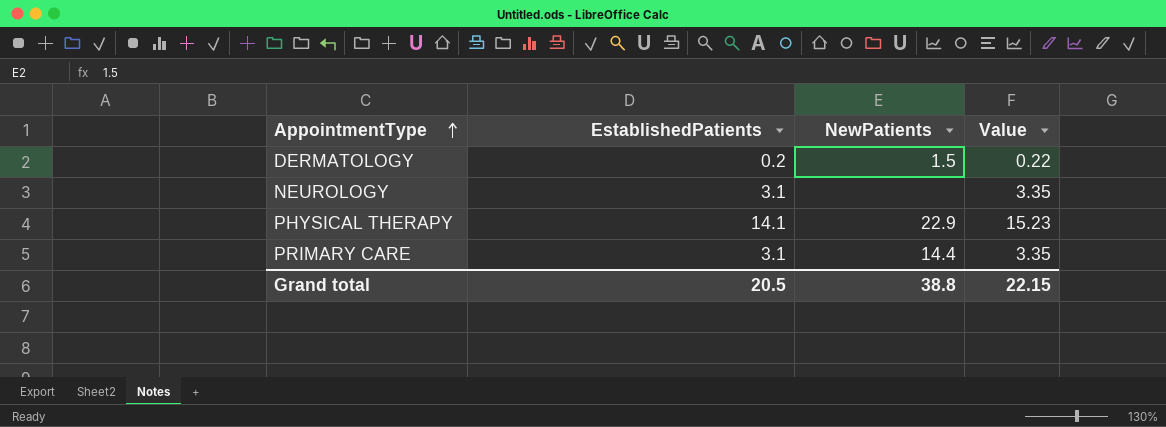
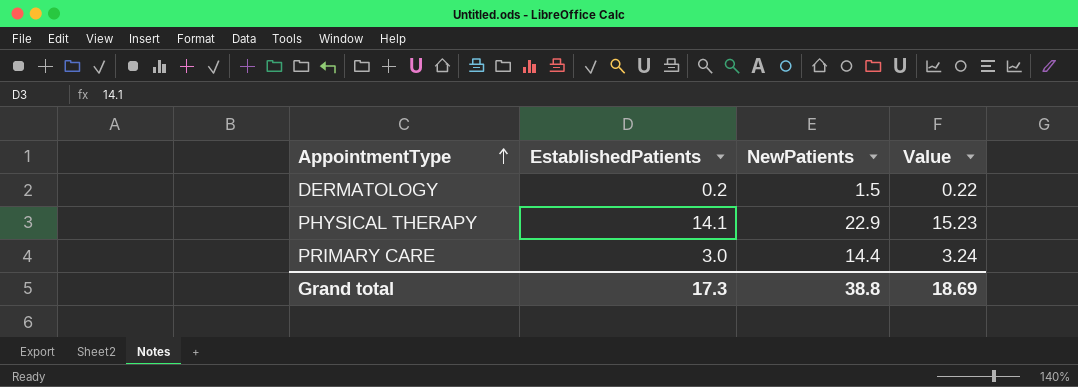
row NEUROLOGY: 3.1 | none | 3.35 -> none
PRIMARY CARE | EstablishedPatients: 3.1 -> 3.0
PRIMARY CARE | Value: 3.35 -> 3.24
Grand total | EstablishedPatients: 20.5 -> 17.3
Grand total | Value: 22.15 -> 18.69

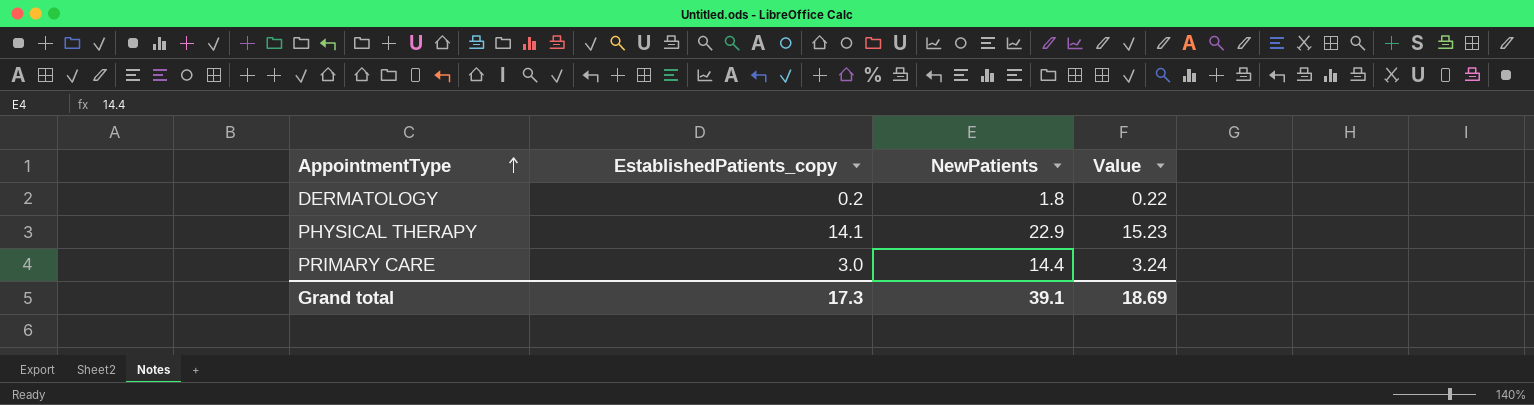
column name: EstablishedPatients -> EstablishedPatients_copy
DERMATOLOGY | NewPatients: 1.5 -> 1.8
Grand total | NewPatients: 38.8 -> 39.1

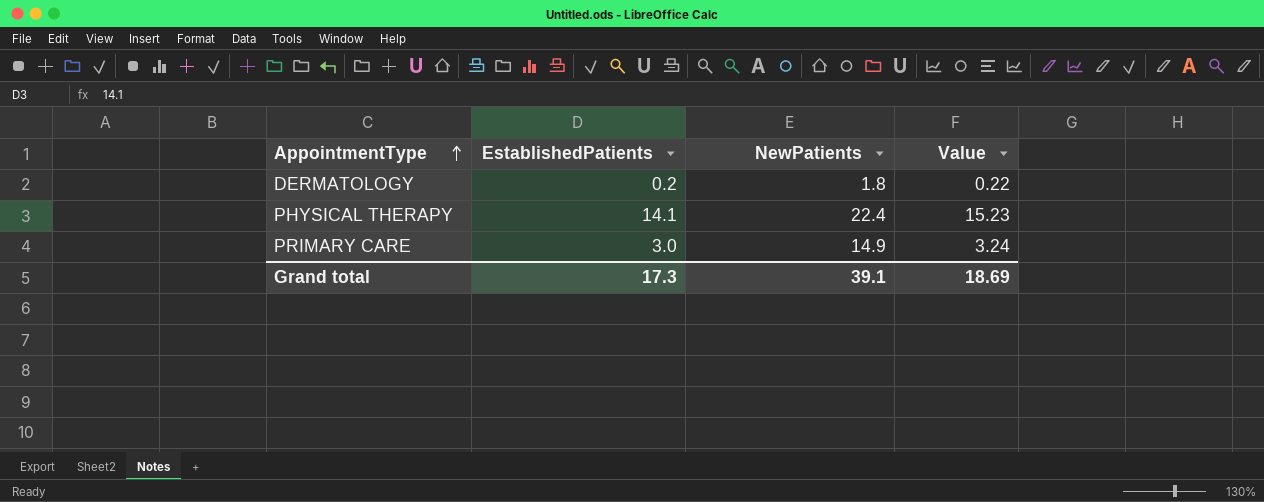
column name: EstablishedPatients_copy -> EstablishedPatients
PHYSICAL THERAPY | NewPatients: 22.9 -> 22.4
PRIMARY CARE | NewPatients: 14.4 -> 14.9

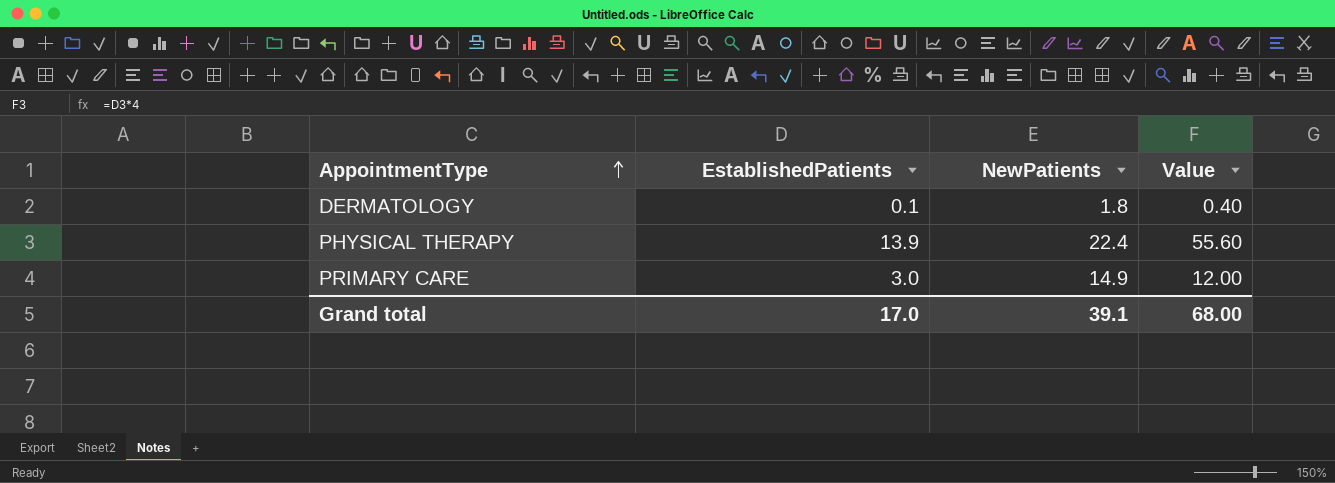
column Value | formula: [EstablishedPatients] * 1.08 -> [EstablishedPatients] * 4
DERMATOLOGY | EstablishedPatients: 0.2 -> 0.1
PHYSICAL THERAPY | EstablishedPatients: 14.1 -> 13.9
Grand total | EstablishedPatients: 17.3 -> 17.0
Grand total | Value: 18.69 -> 68.00

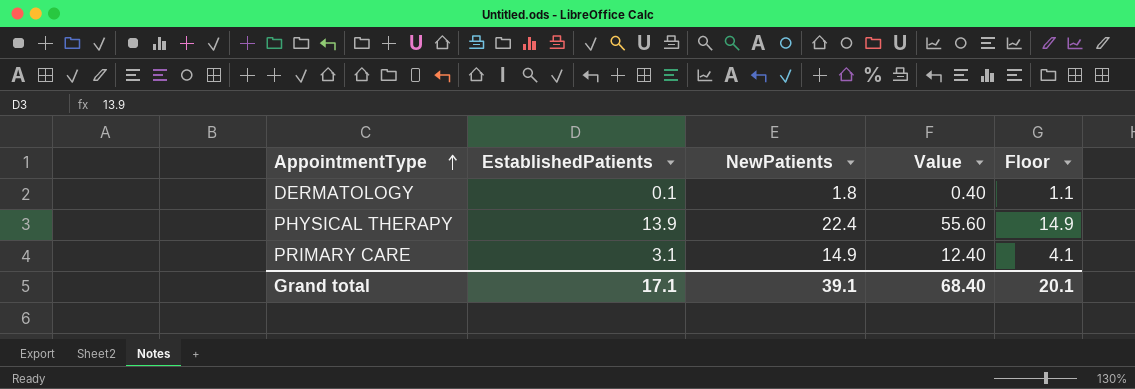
column Floor | formula: none -> [EstablishedPatients] + 1
PRIMARY CARE | EstablishedPatients: 3.0 -> 3.1
PRIMARY CARE | Value: 12.00 -> 12.40
Grand total | EstablishedPatients: 17.0 -> 17.1
Grand total | Value: 68.00 -> 68.40

